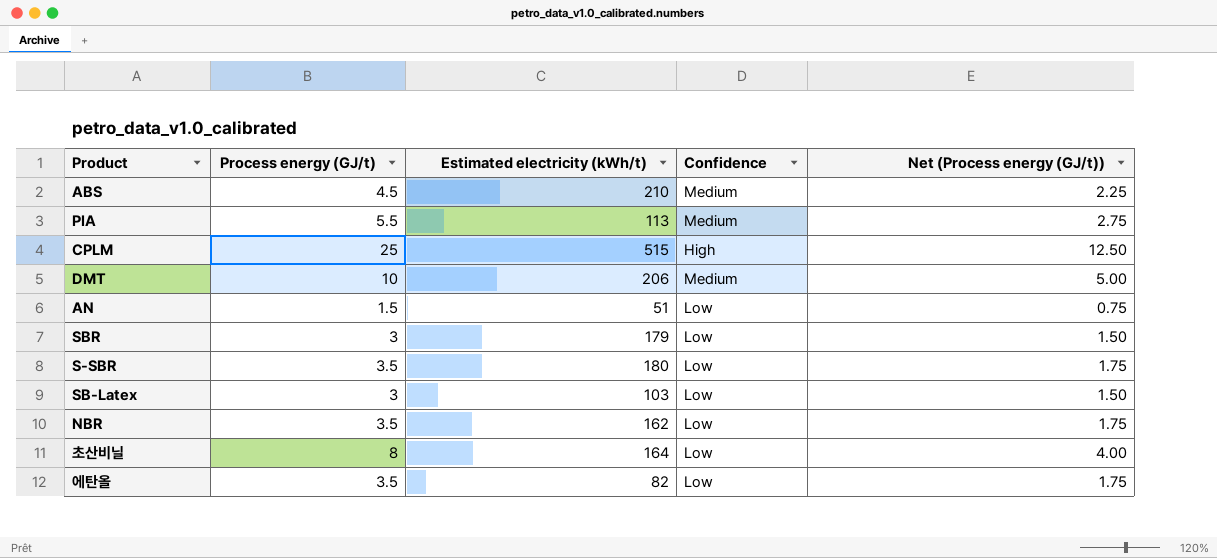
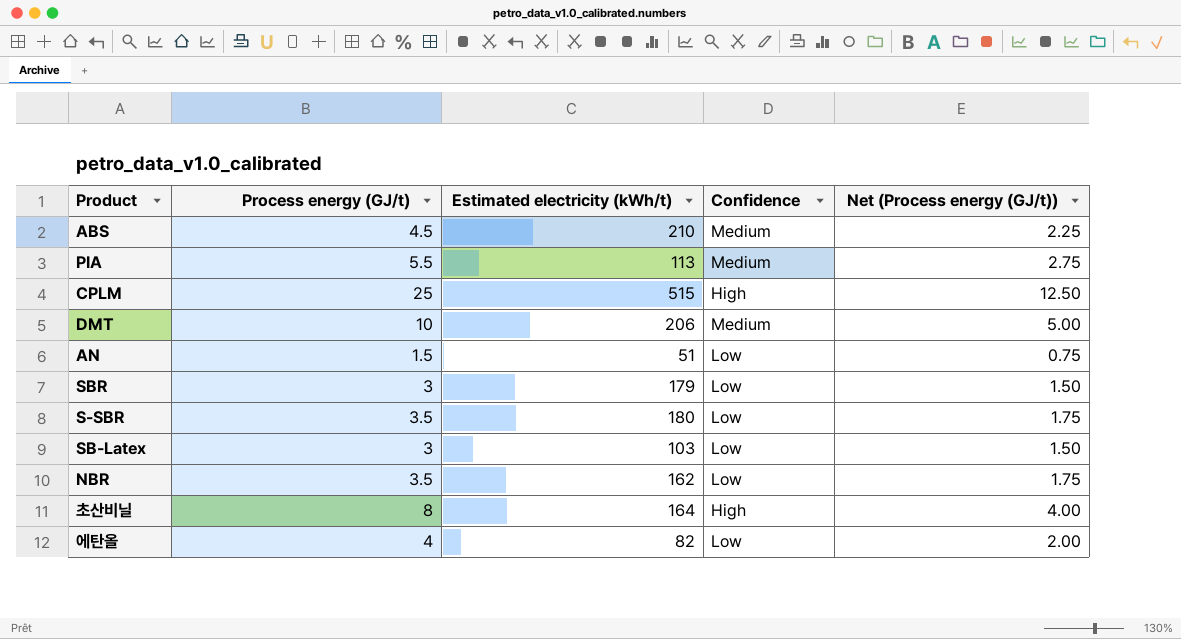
초산비닐 | Confidence: Low -> High
에탄올 | Process energy (GJ/t): 3.5 -> 4
에탄올 | Net (Process energy (GJ/t)): 1.75 -> 2.00

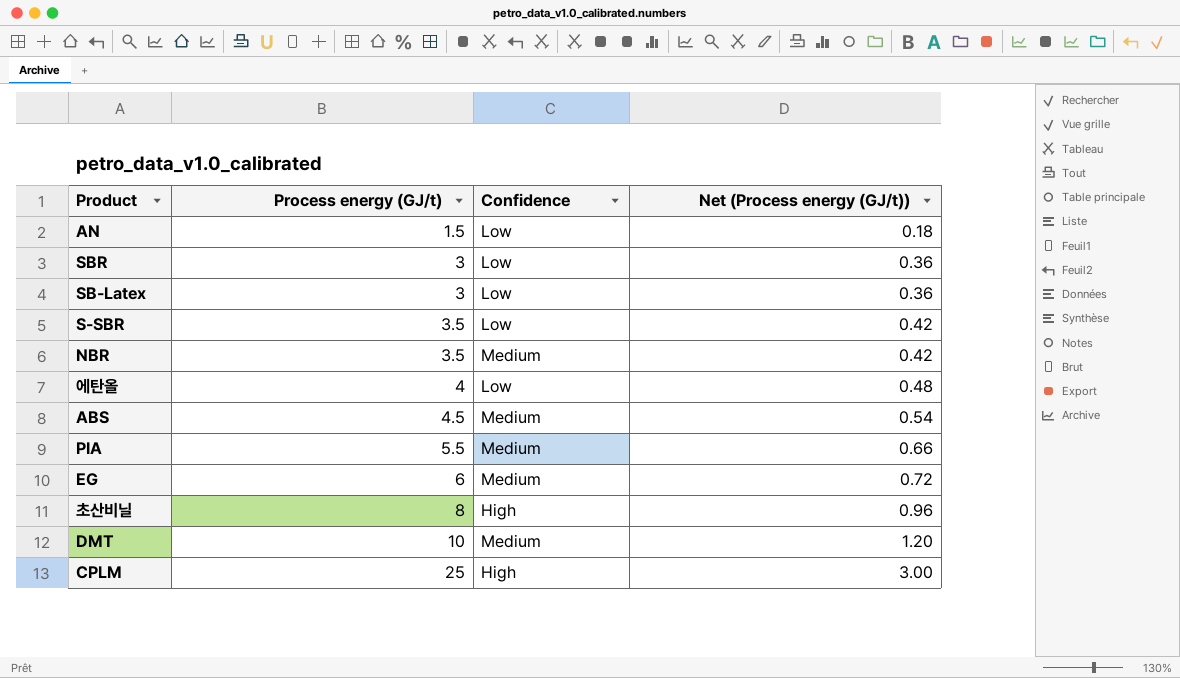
row order: none -> Process energy (GJ/t) ascending
column Estimated electricity (kWh/t) | position: 3 -> none
column Net (Process energy (GJ/t)) | formula: [Process energy (GJ/t)] * 0.5 -> [Process energy (GJ/t)] * 0.12
NBR | Confidence: Low -> Medium
row EG: none -> 6 | Medium | 0.72

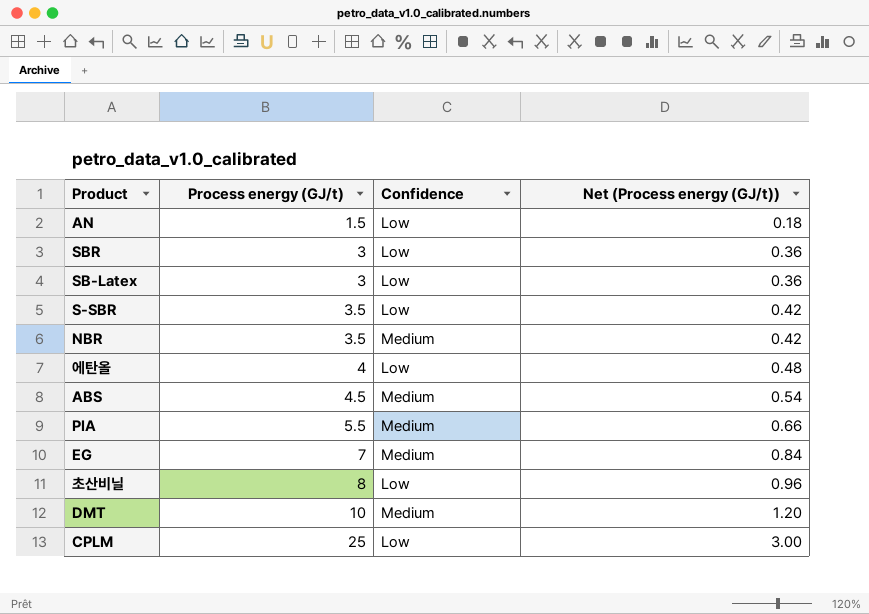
EG | Process energy (GJ/t): 6 -> 7
EG | Net (Process energy (GJ/t)): 0.72 -> 0.84
초산비닐 | Confidence: High -> Low
CPLM | Confidence: High -> Low

